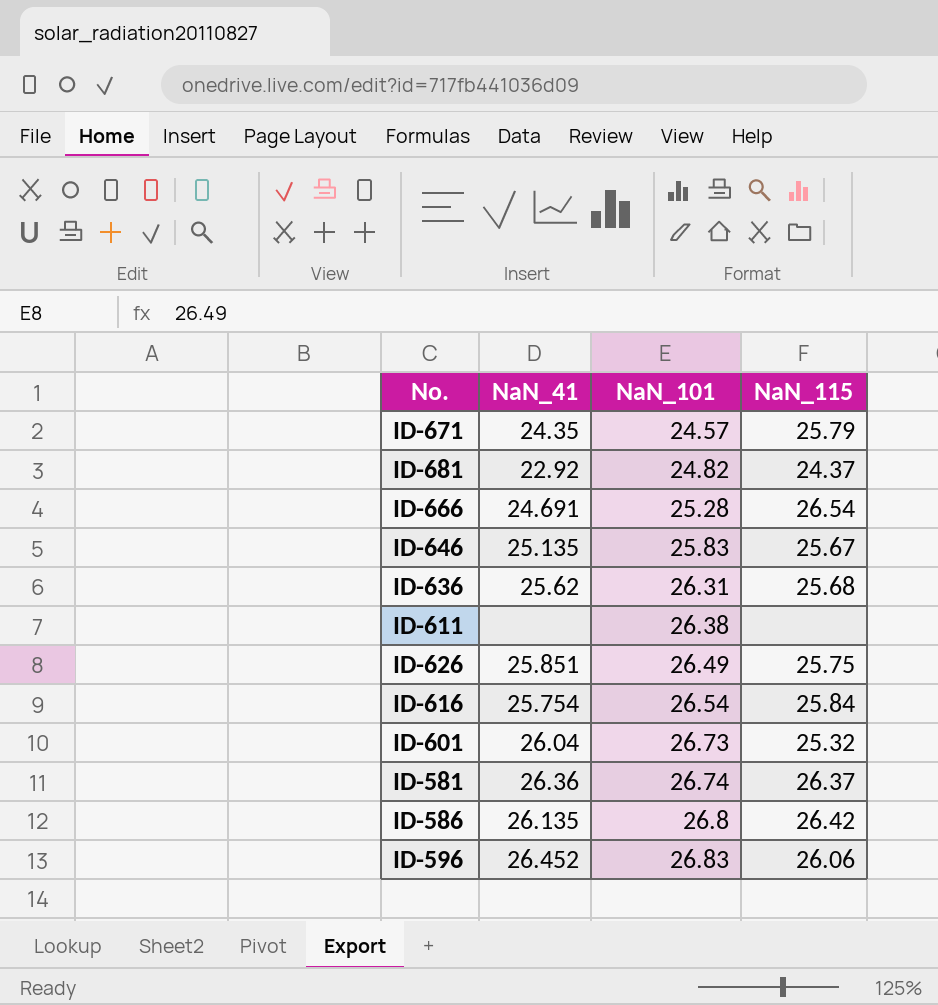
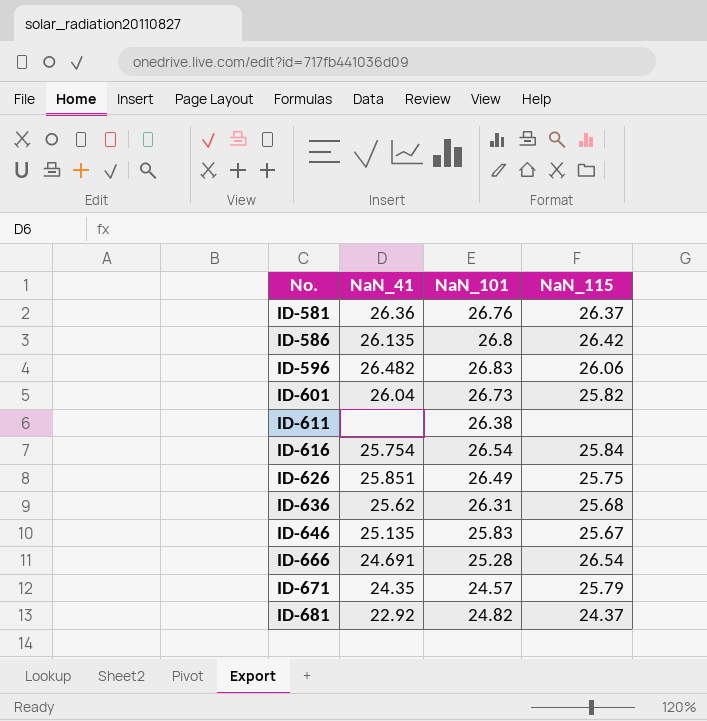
row order: NaN_101 ascending -> No. ascending
ID-581 | NaN_101: 26.74 -> 26.76
ID-596 | NaN_41: 26.452 -> 26.482
ID-601 | NaN_115: 25.32 -> 25.82

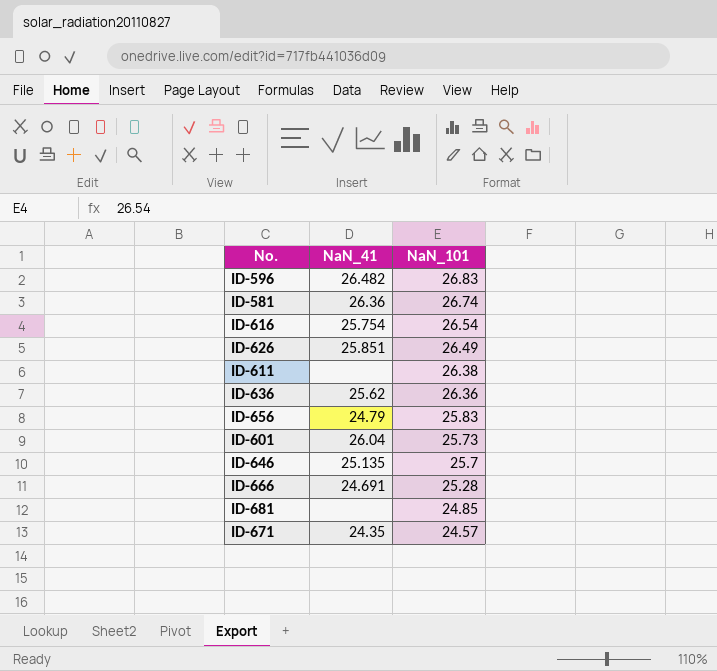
row order: No. ascending -> NaN_101 descending
column NaN_115 | position: 4 -> none
row ID-586: 26.135 | 26.8 | 26.42 -> none
ID-581 | NaN_101: 26.76 -> 26.74
ID-636 | NaN_101: 26.31 -> 26.36
row ID-656: none -> 24.79 | 25.83
ID-601 | NaN_101: 26.73 -> 25.73
ID-646 | NaN_101: 25.83 -> 25.7
ID-681 | NaN_41: 22.92 -> none
ID-681 | NaN_101: 24.82 -> 24.85

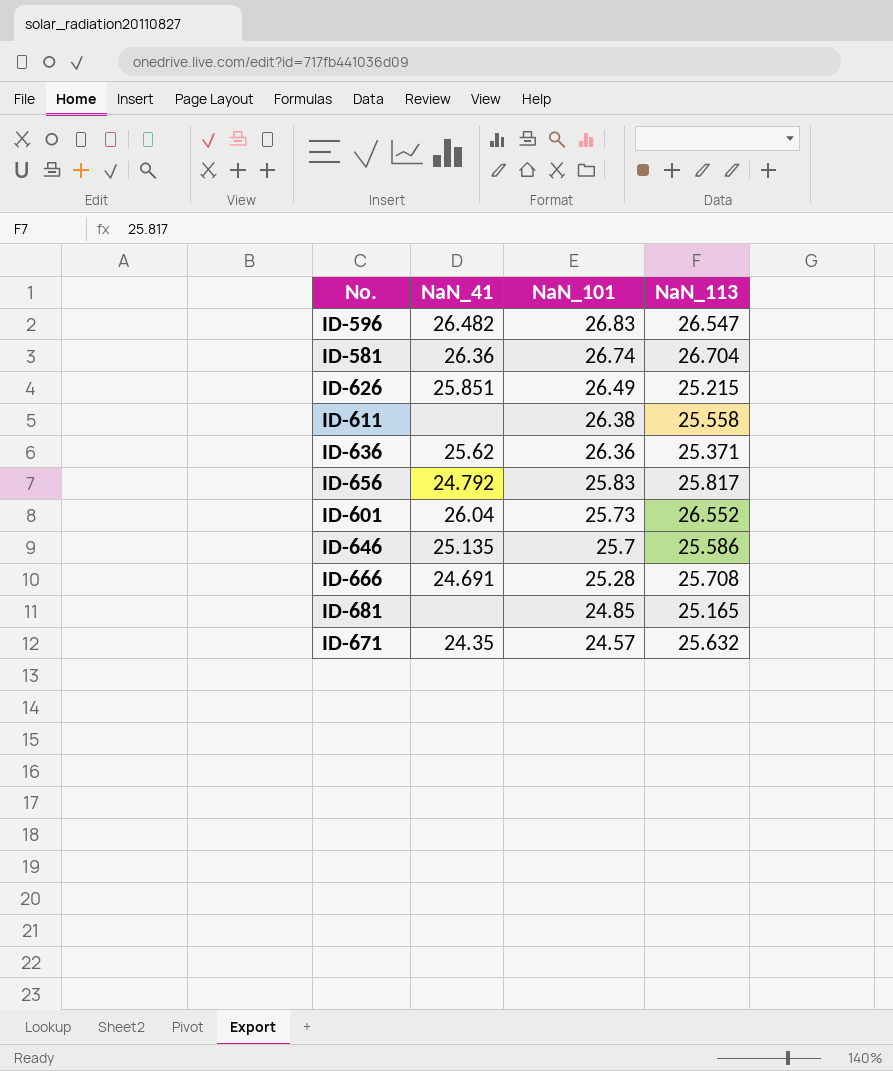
column NaN_113 | position: none -> 4
row ID-616: 25.754 | 26.54 -> none
ID-656 | NaN_41: 24.79 -> 24.792

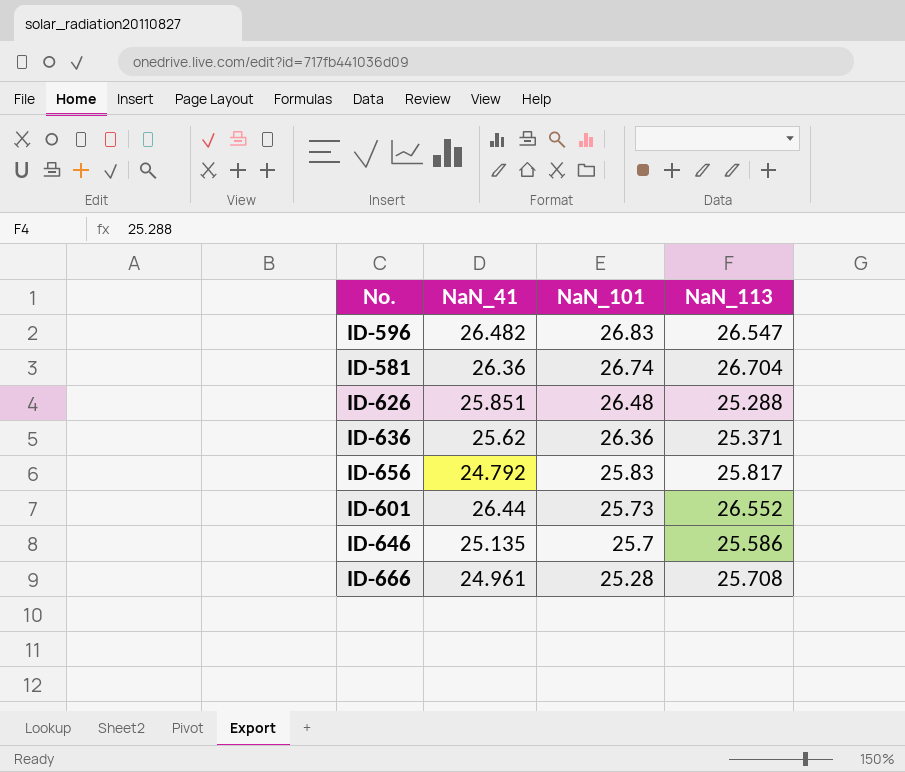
row ID-611: none | 26.38 | 25.558 -> none
row ID-681: none | 24.85 | 25.165 -> none
row ID-671: 24.35 | 24.57 | 25.632 -> none
ID-626 | NaN_101: 26.49 -> 26.48
ID-626 | NaN_113: 25.215 -> 25.288
ID-601 | NaN_41: 26.04 -> 26.44
ID-666 | NaN_41: 24.691 -> 24.961

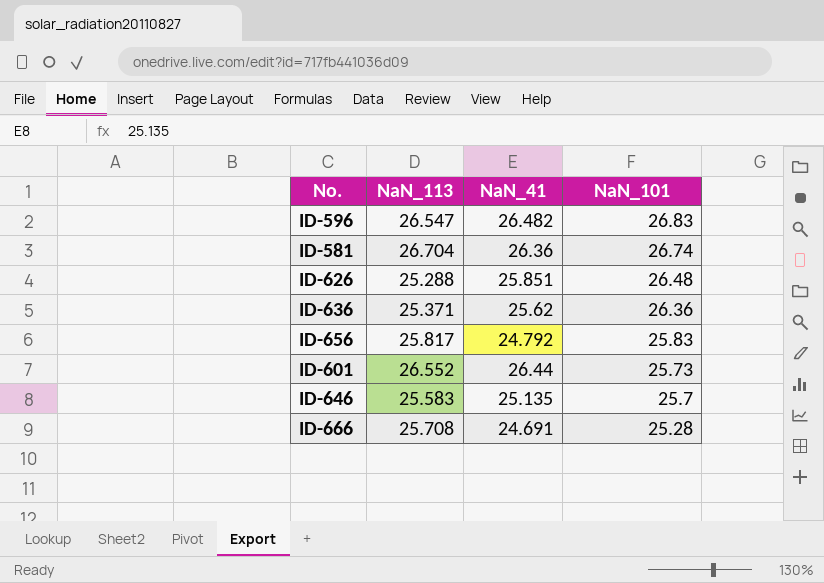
column NaN_113 | position: 4 -> 2
ID-646 | NaN_113: 25.586 -> 25.583
ID-666 | NaN_41: 24.961 -> 24.691

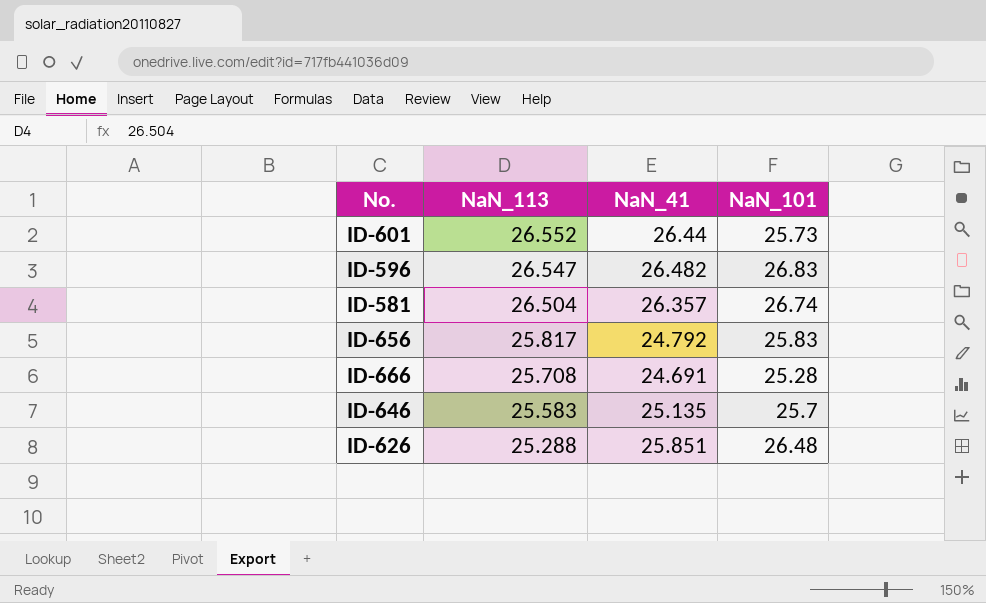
row order: NaN_101 descending -> NaN_113 descending
row ID-636: 25.371 | 25.62 | 26.36 -> none
ID-581 | NaN_113: 26.704 -> 26.504
ID-581 | NaN_41: 26.36 -> 26.357

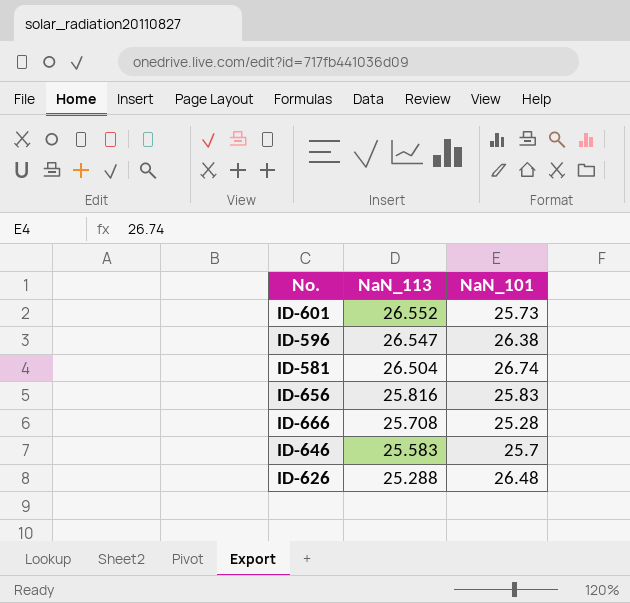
column NaN_41 | position: 3 -> none
ID-596 | NaN_101: 26.83 -> 26.38
ID-656 | NaN_113: 25.817 -> 25.816

